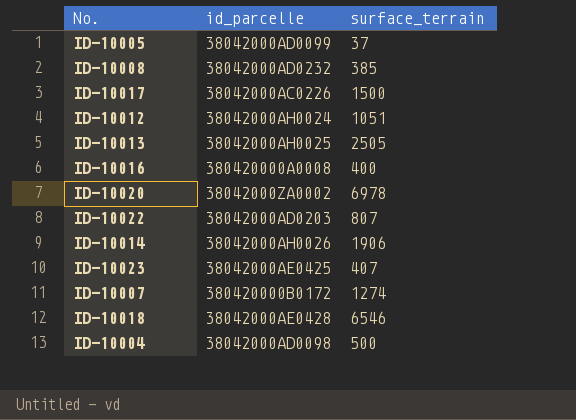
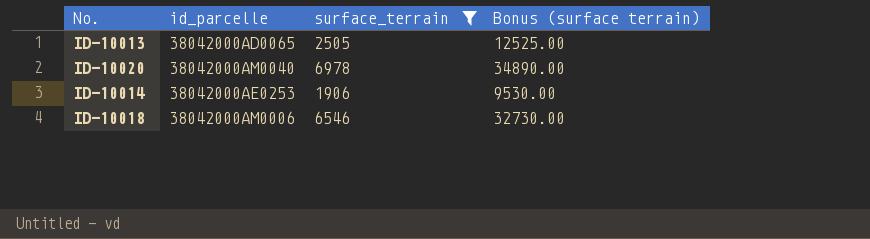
filter: none -> surface_terrain >= 1906
column Bonus (surface terrain) | formula: none -> [surface_terrain] * 5
ID-10013 | id_parcelle: 38042000AH0025 -> 38042000AD0065
ID-10020 | id_parcelle: 38042000ZA0002 -> 38042000AM0040
ID-10014 | id_parcelle: 38042000AH0026 -> 38042000AE0253
ID-10018 | id_parcelle: 38042000AE0428 -> 38042000AM0006

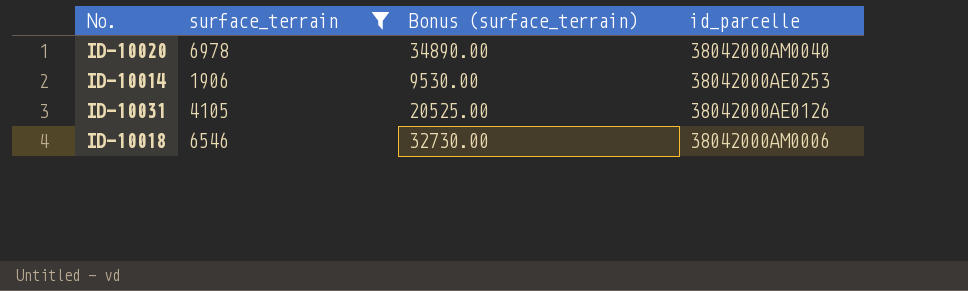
column name: Bonus (surface terrain) -> Bonus (surface_terrain)
column id_parcelle | position: 2 -> 4
row ID-10013: 38042000AD0065 | 2505 | 12525.00 -> none
row ID-10031: none -> 4105 | 20525.00 | 38042000AE0126

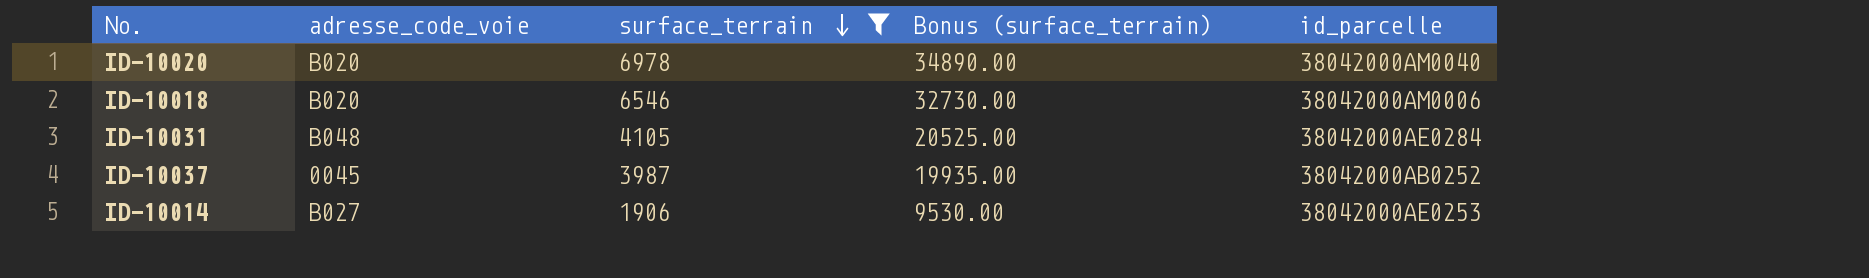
row order: none -> surface_terrain descending
column adresse_code_voie | position: none -> 2
ID-10031 | id_parcelle: 38042000AE0126 -> 38042000AE0284
row ID-10037: none -> 0045 | 3987 | 19935.00 | 38042000AB0252

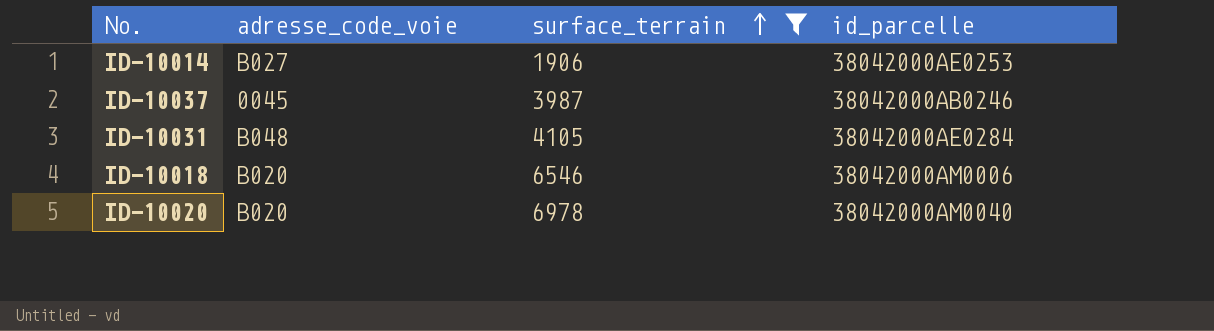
row order: surface_terrain descending -> surface_terrain ascending
column Bonus (surface_terrain) | formula: [surface_terrain] * 5 -> none
ID-10037 | id_parcelle: 38042000AB0252 -> 38042000AB0246

